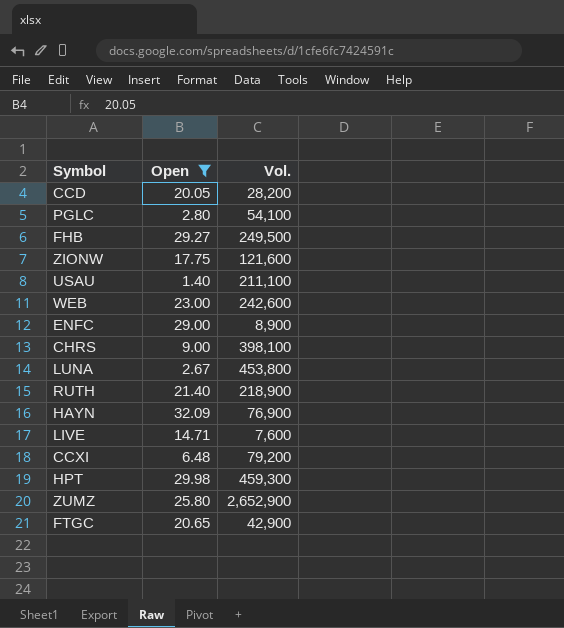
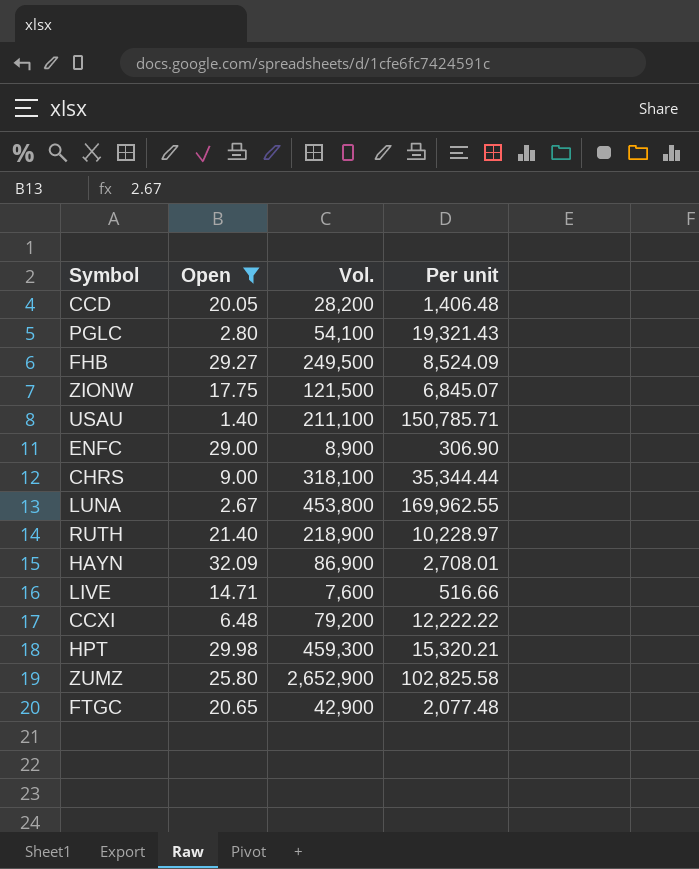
column Per unit | formula: none -> [Vol.] / [Open]
row WEB: 23.00 | 242,600 -> none
ZIONW | Vol.: 121,600 -> 121,500
CHRS | Vol.: 398,100 -> 318,100
HAYN | Vol.: 76,900 -> 86,900

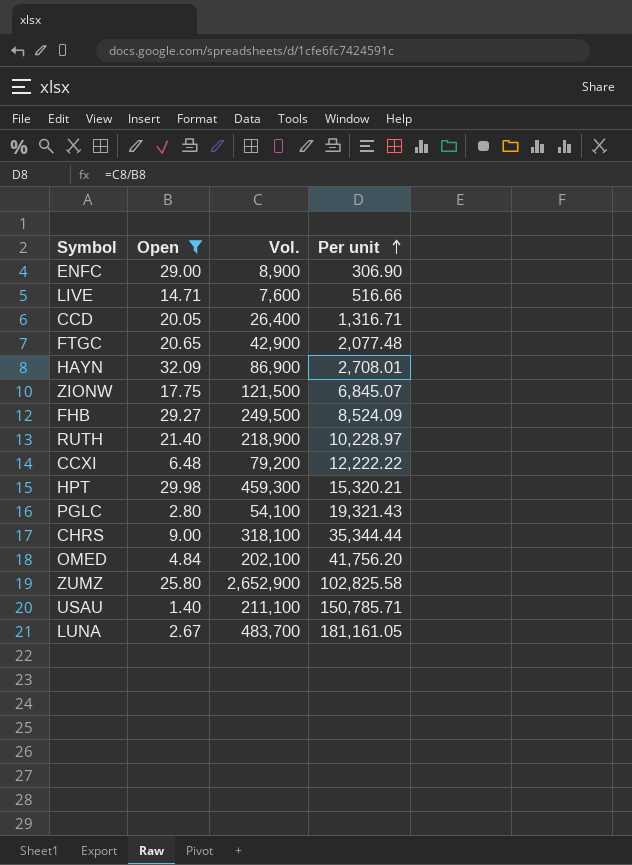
row order: none -> Per unit ascending
CCD | Vol.: 28,200 -> 26,400
CCD | Per unit: 1,406.48 -> 1,316.71
row OMED: none -> 4.84 | 202,100 | 41,756.20
LUNA | Vol.: 453,800 -> 483,700
LUNA | Per unit: 169,962.55 -> 181,161.05

